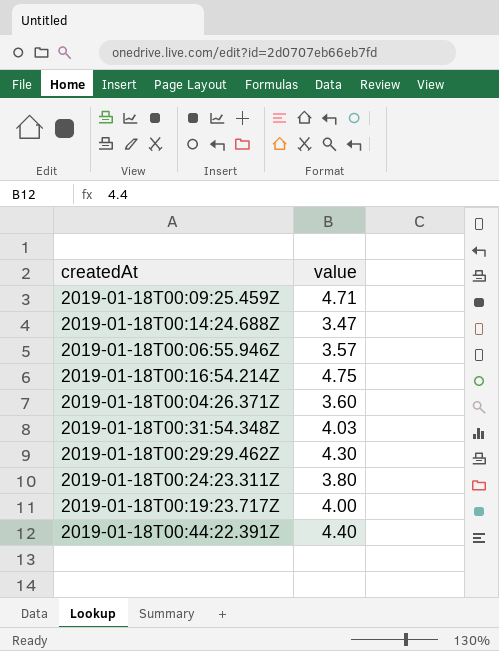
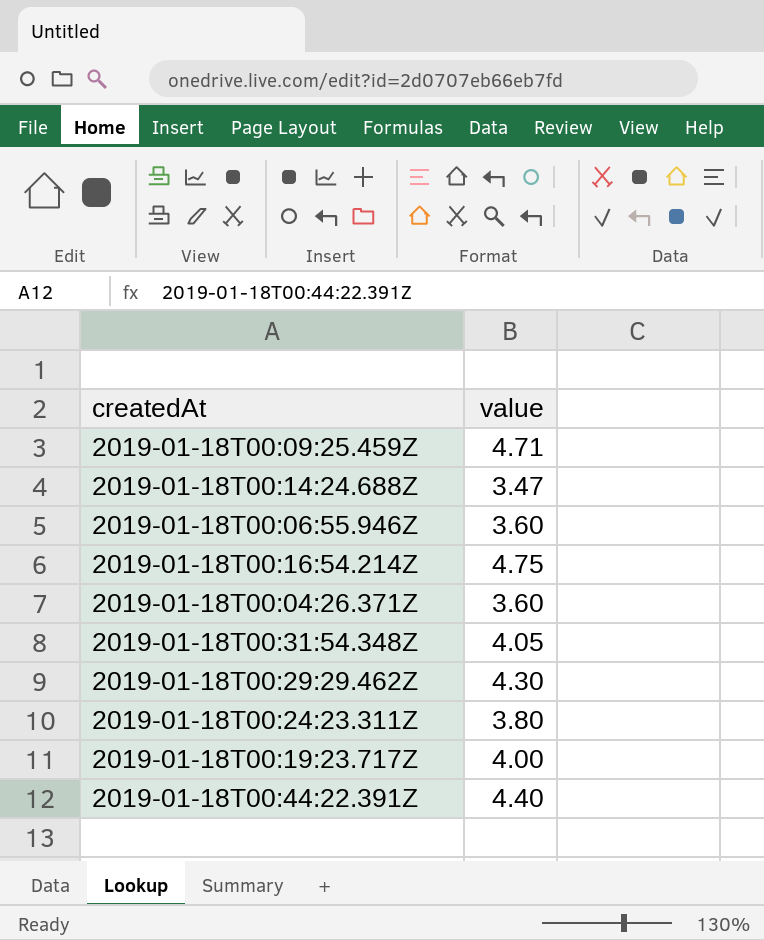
2019-01-18T00:06:55.946Z | value: 3.57 -> 3.60
2019-01-18T00:31:54.348Z | value: 4.03 -> 4.05

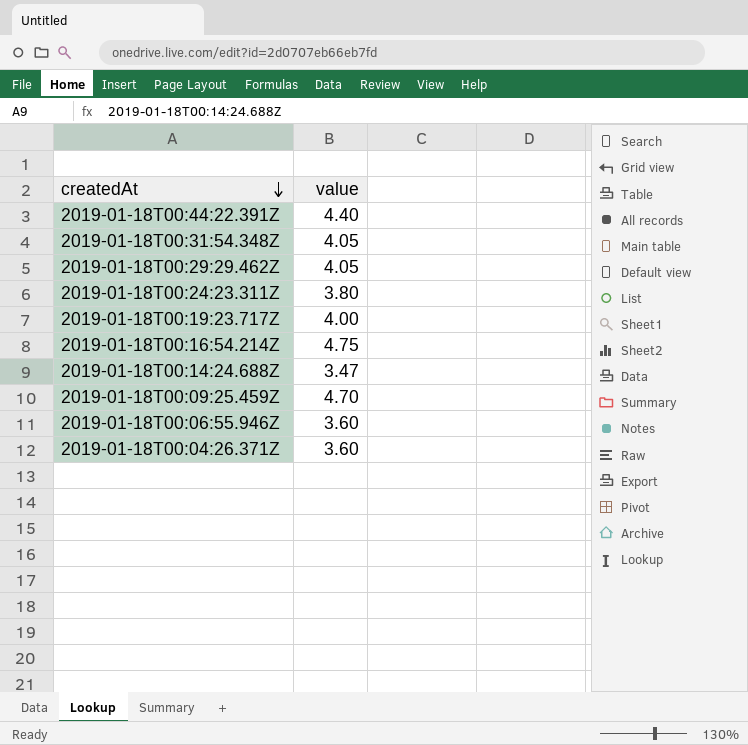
row order: none -> createdAt descending
2019-01-18T00:29:29.462Z | value: 4.30 -> 4.05
2019-01-18T00:09:25.459Z | value: 4.71 -> 4.70

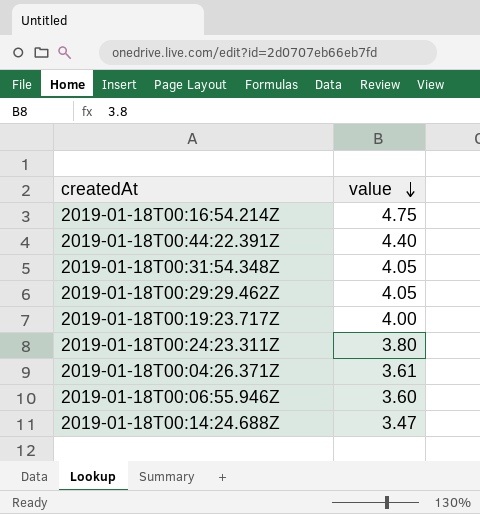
row order: createdAt descending -> value descending
row 2019-01-18T00:09:25.459Z: 4.70 -> none
2019-01-18T00:04:26.371Z | value: 3.60 -> 3.61

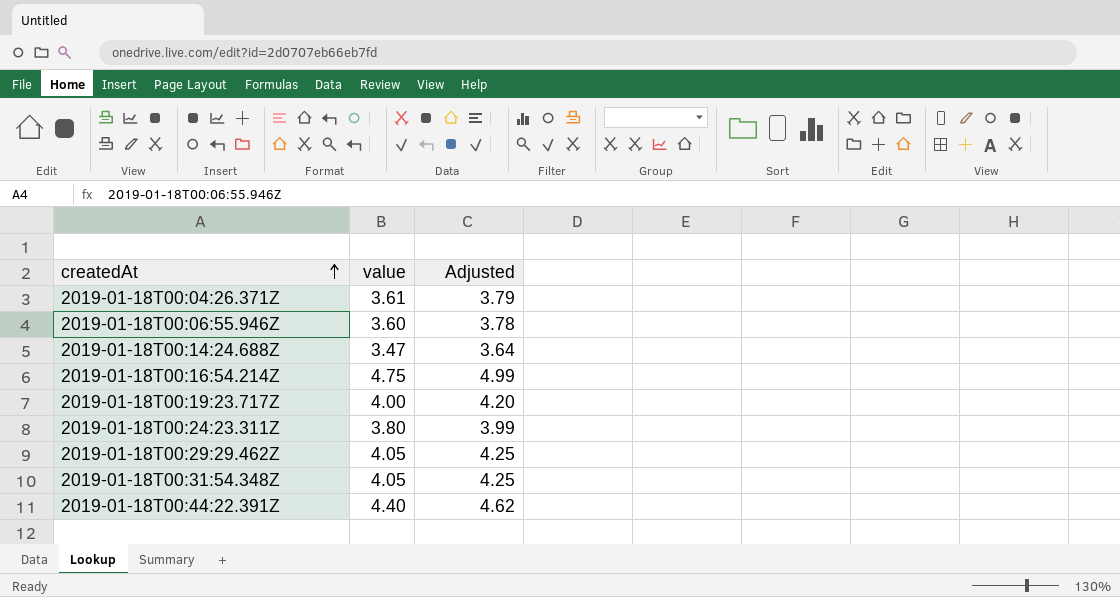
row order: value descending -> createdAt ascending
column Adjusted | formula: none -> [value] * 1.05

